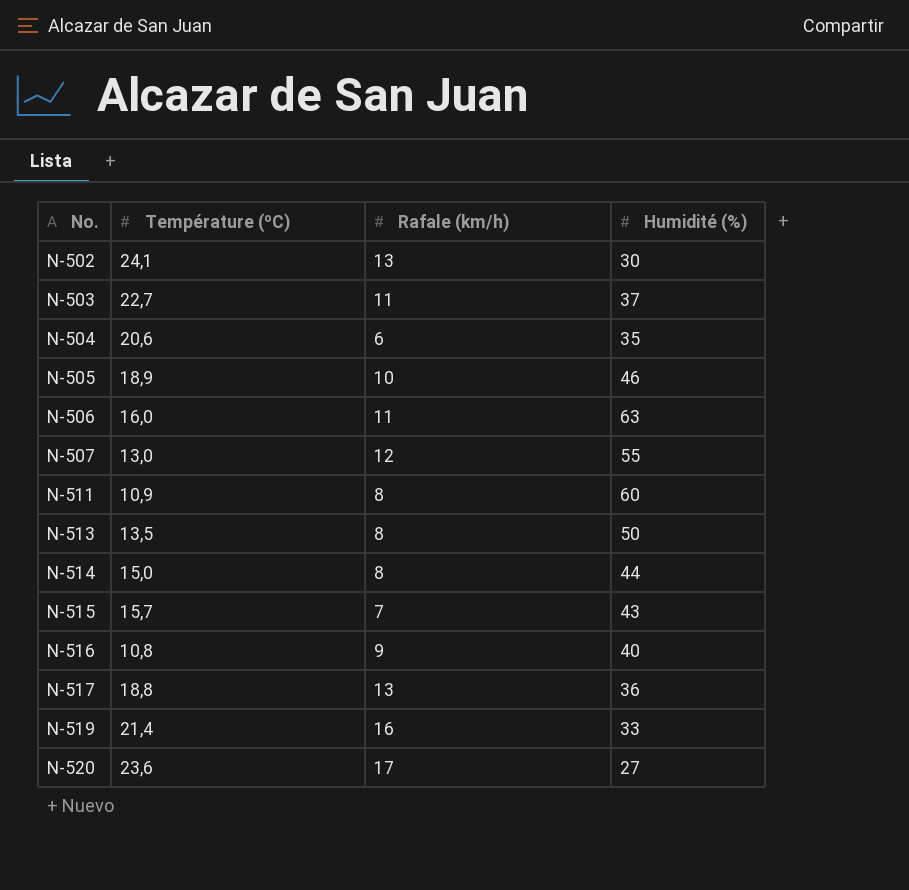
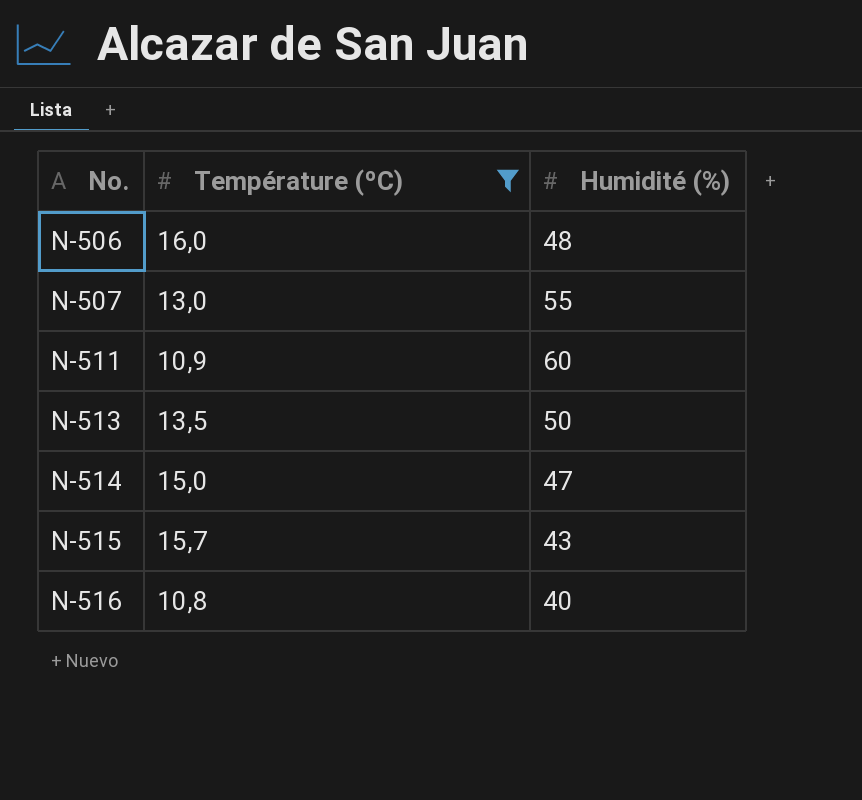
filter: none -> Température (ºC) <= 16,0
column Rafale (km/h) | position: 3 -> none
N-506 | Humidité (%): 63 -> 48
N-514 | Humidité (%): 44 -> 47

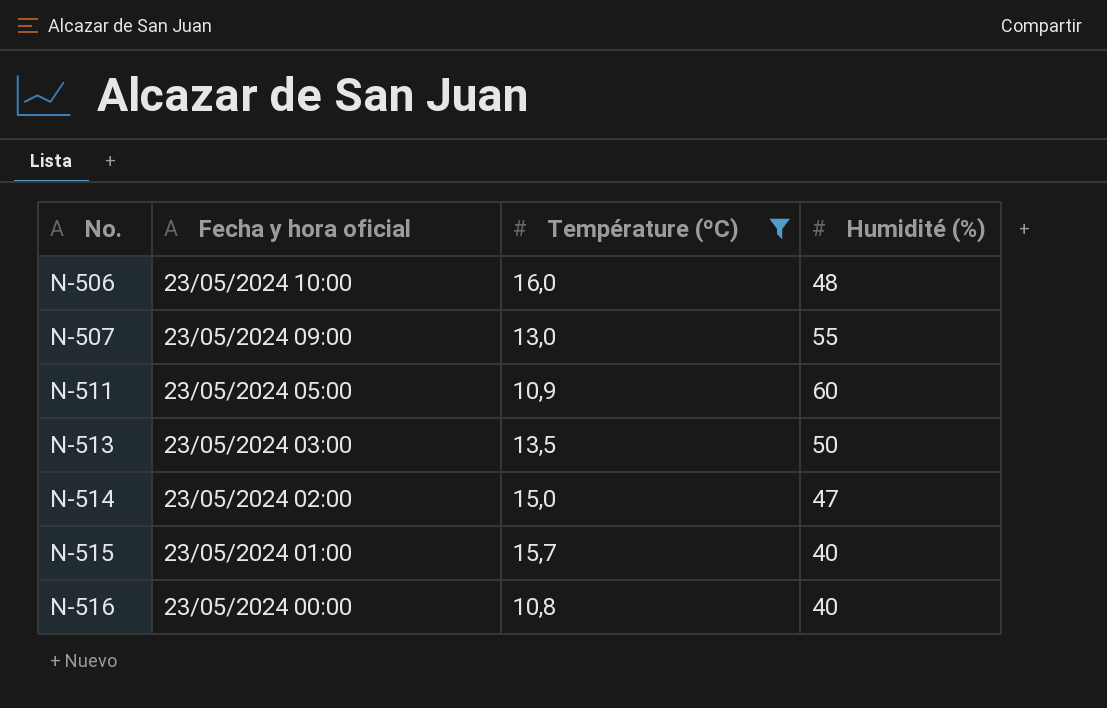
column Fecha y hora oficial | position: none -> 2
N-515 | Humidité (%): 43 -> 40

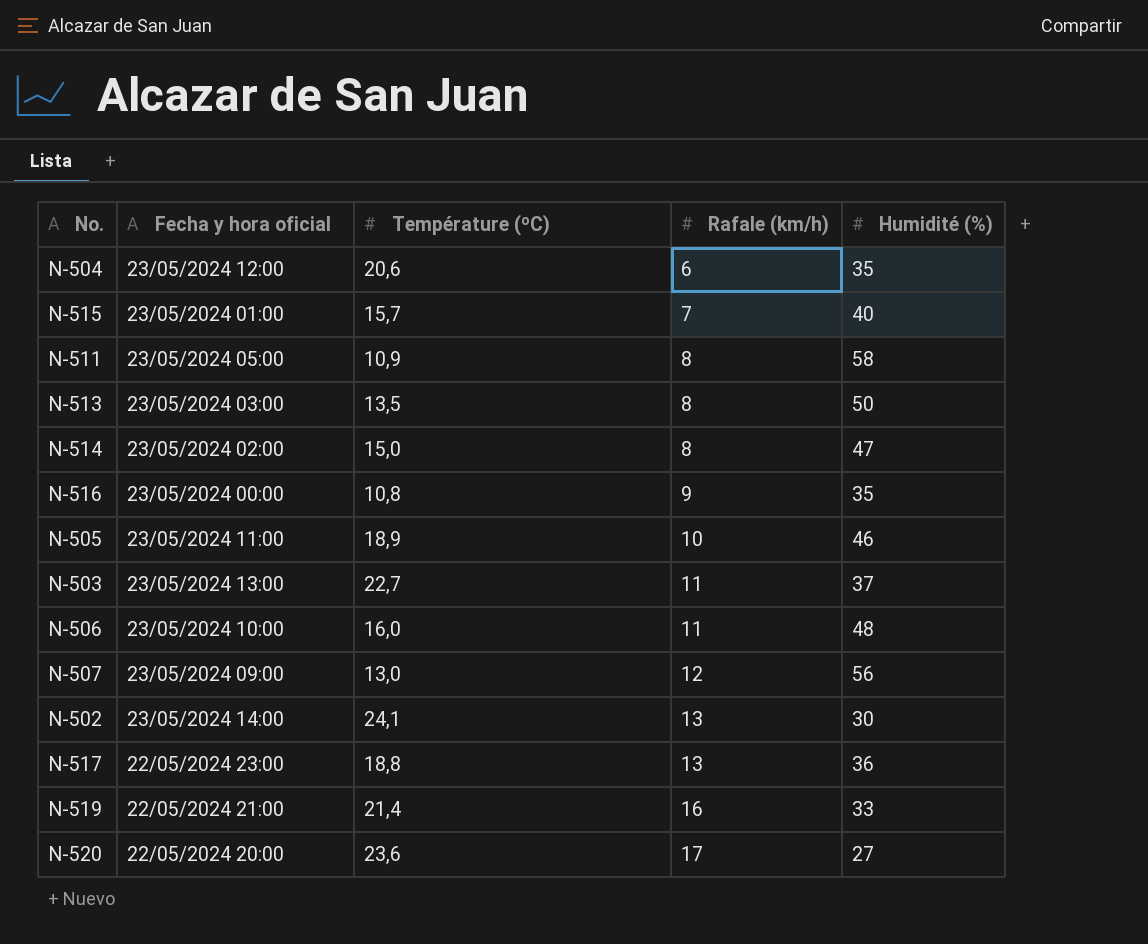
filter: Température (ºC) <= 16,0 -> none
row order: No. ascending -> Rafale (km/h) ascending
column Rafale (km/h) | position: none -> 4
N-511 | Humidité (%): 60 -> 58
N-516 | Humidité (%): 40 -> 35
N-507 | Humidité (%): 55 -> 56

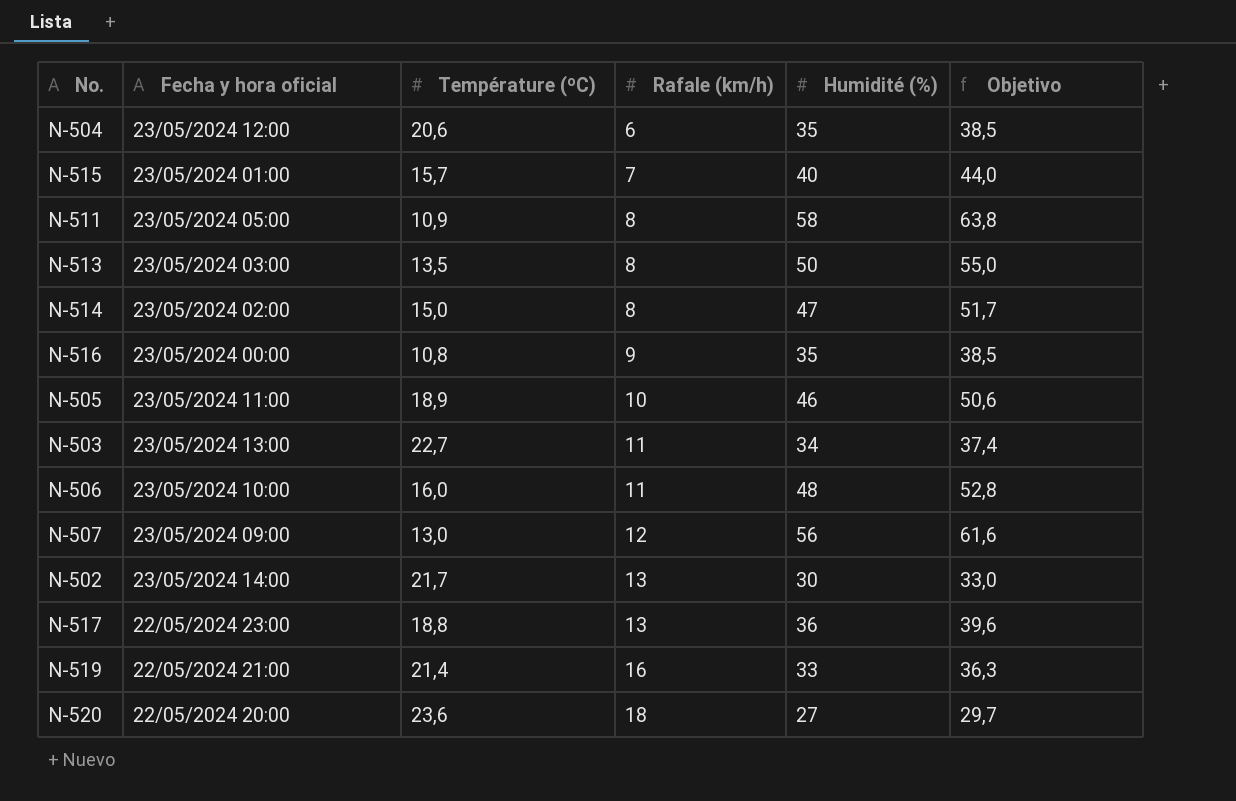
column Objetivo | formula: none -> [Humidité (%)] * 1,1
N-503 | Humidité (%): 37 -> 34
N-502 | Température (ºC): 24,1 -> 21,7
N-520 | Rafale (km/h): 17 -> 18

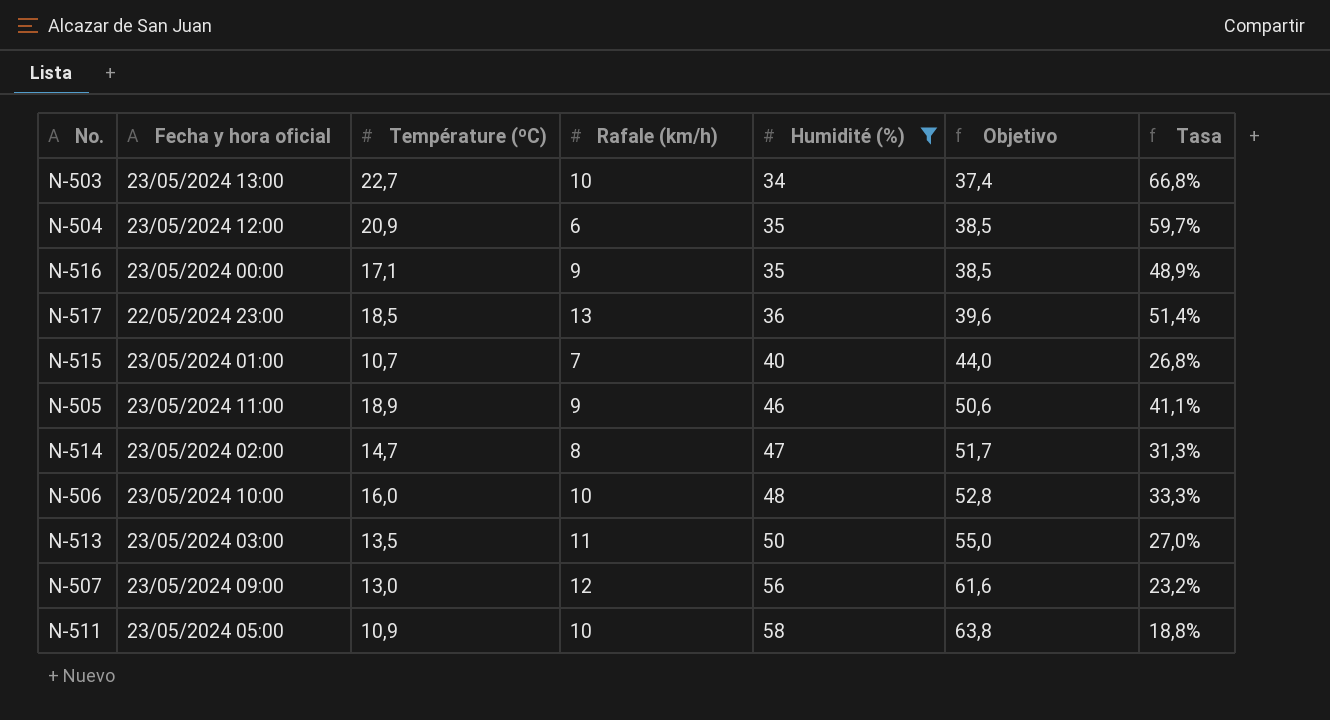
filter: none -> Humidité (%) >= 34
row order: Rafale (km/h) ascending -> Humidité (%) ascending
column Tasa | formula: none -> [Température (ºC)] / [Humidité (%)]
N-503 | Rafale (km/h): 11 -> 10
N-504 | Température (ºC): 20,6 -> 20,9
N-516 | Température (ºC): 10,8 -> 17,1
N-517 | Température (ºC): 18,8 -> 18,5
N-515 | Température (ºC): 15,7 -> 10,7
N-505 | Rafale (km/h): 10 -> 9
N-514 | Température (ºC): 15,0 -> 14,7
N-506 | Rafale (km/h): 11 -> 10
N-513 | Rafale (km/h): 8 -> 11
N-511 | Rafale (km/h): 8 -> 10

